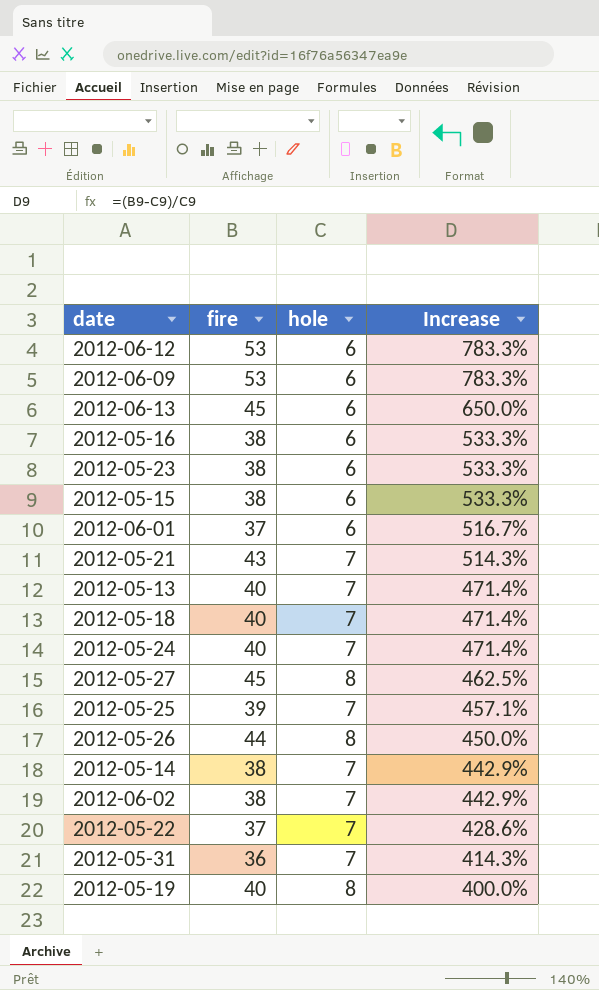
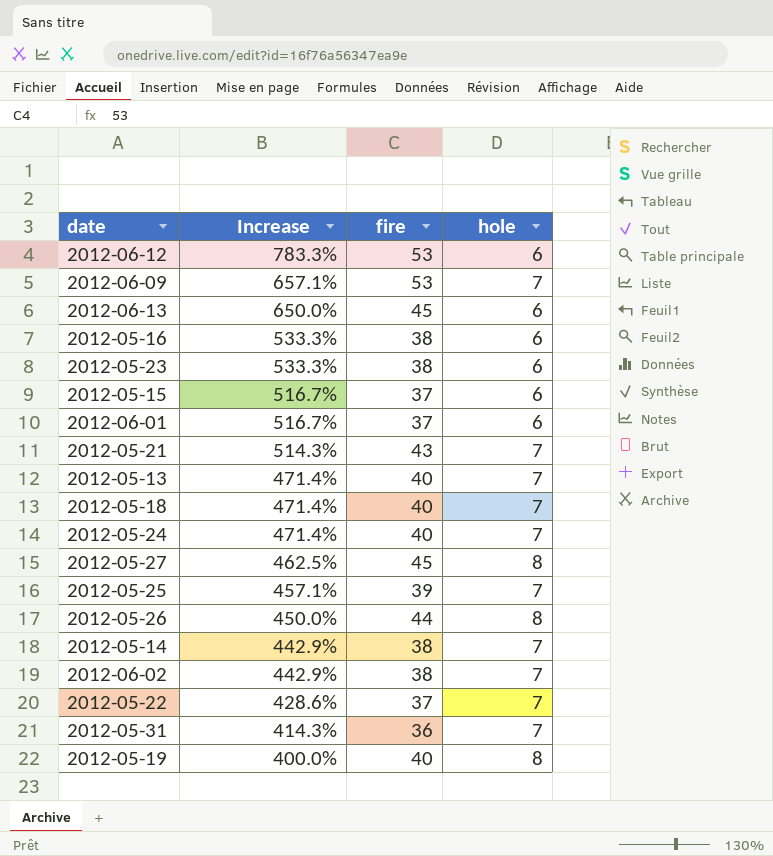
column Increase | position: 4 -> 2
2012-06-09 | Increase: 783.3% -> 657.1%
2012-06-09 | hole: 6 -> 7
2012-05-15 | Increase: 533.3% -> 516.7%
2012-05-15 | fire: 38 -> 37

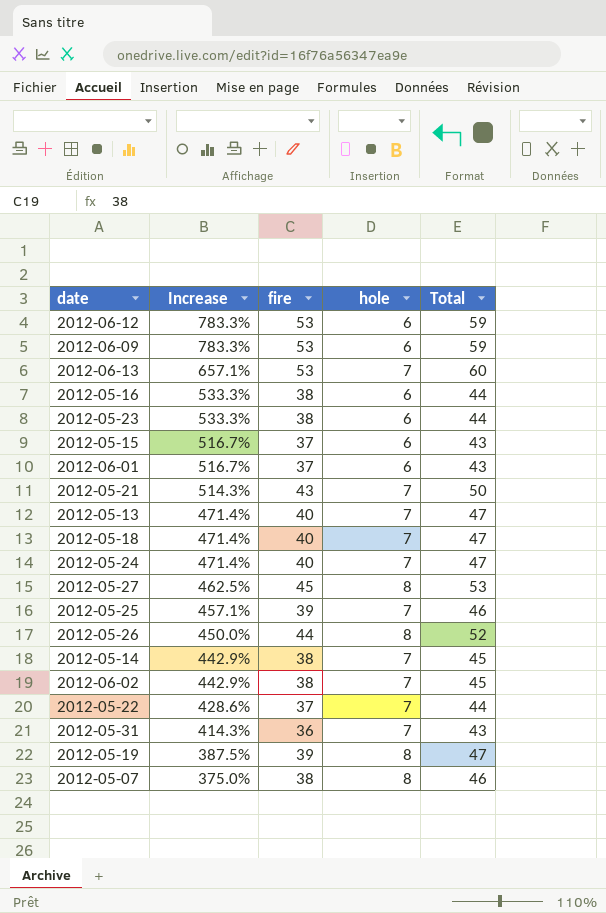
column Total | formula: none -> [fire] + [hole]
2012-06-09 | Increase: 657.1% -> 783.3%
2012-06-09 | hole: 7 -> 6
2012-06-13 | Increase: 650.0% -> 657.1%
2012-06-13 | fire: 45 -> 53
2012-06-13 | hole: 6 -> 7
2012-05-19 | Increase: 400.0% -> 387.5%
2012-05-19 | fire: 40 -> 39
row 2012-05-07: none -> 375.0% | 38 | 8 | 46

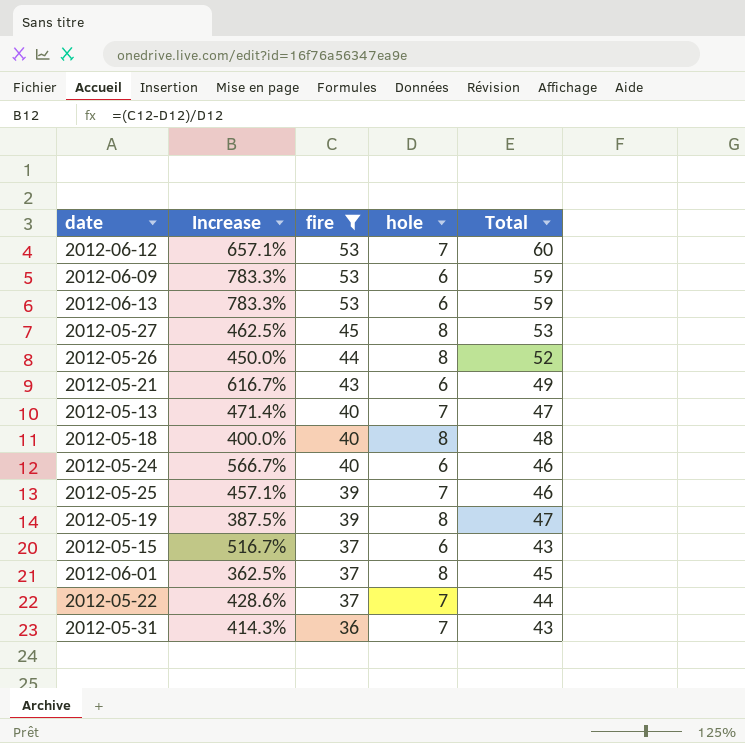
filter: none -> fire != 38
row order: Increase descending -> fire descending
2012-06-12 | Increase: 783.3% -> 657.1%
2012-06-12 | hole: 6 -> 7
2012-06-12 | Total: 59 -> 60
2012-06-13 | Increase: 657.1% -> 783.3%
2012-06-13 | hole: 7 -> 6
2012-06-13 | Total: 60 -> 59
2012-05-21 | Increase: 514.3% -> 616.7%
2012-05-21 | hole: 7 -> 6
2012-05-21 | Total: 50 -> 49
2012-05-18 | Increase: 471.4% -> 400.0%
2012-05-18 | hole: 7 -> 8
2012-05-18 | Total: 47 -> 48
2012-05-24 | Increase: 471.4% -> 566.7%
2012-05-24 | hole: 7 -> 6
2012-05-24 | Total: 47 -> 46
2012-06-01 | Increase: 516.7% -> 362.5%
2012-06-01 | hole: 6 -> 8
2012-06-01 | Total: 43 -> 45

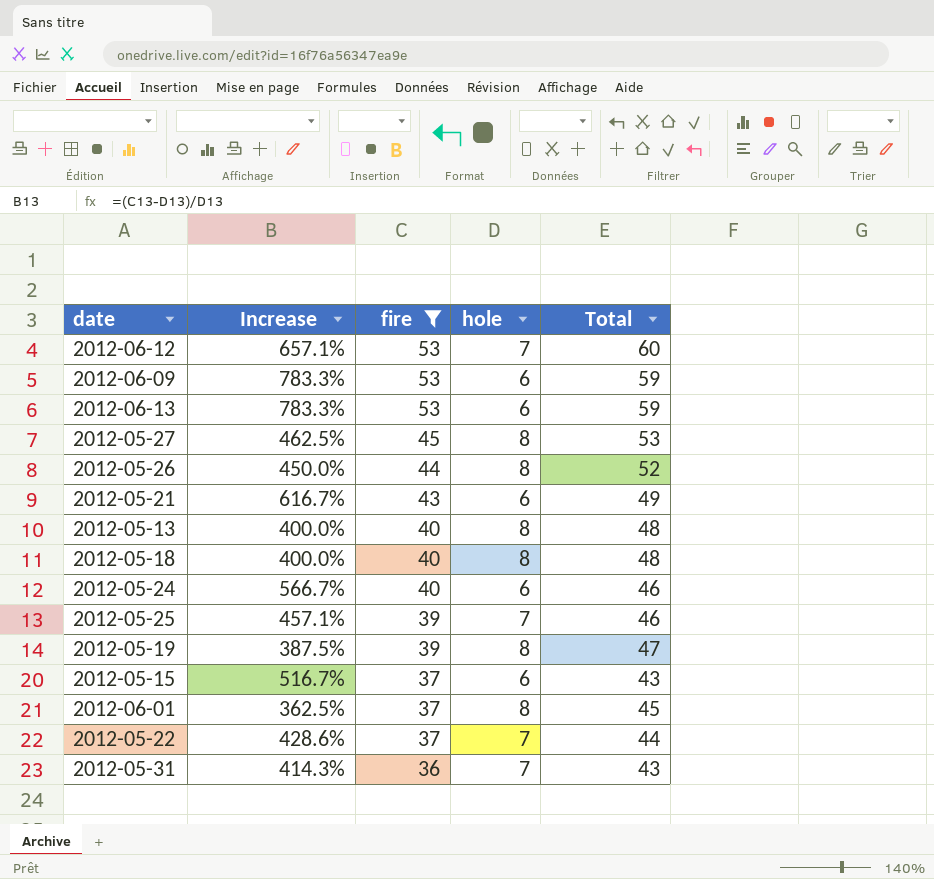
2012-05-13 | Increase: 471.4% -> 400.0%
2012-05-13 | hole: 7 -> 8
2012-05-13 | Total: 47 -> 48

